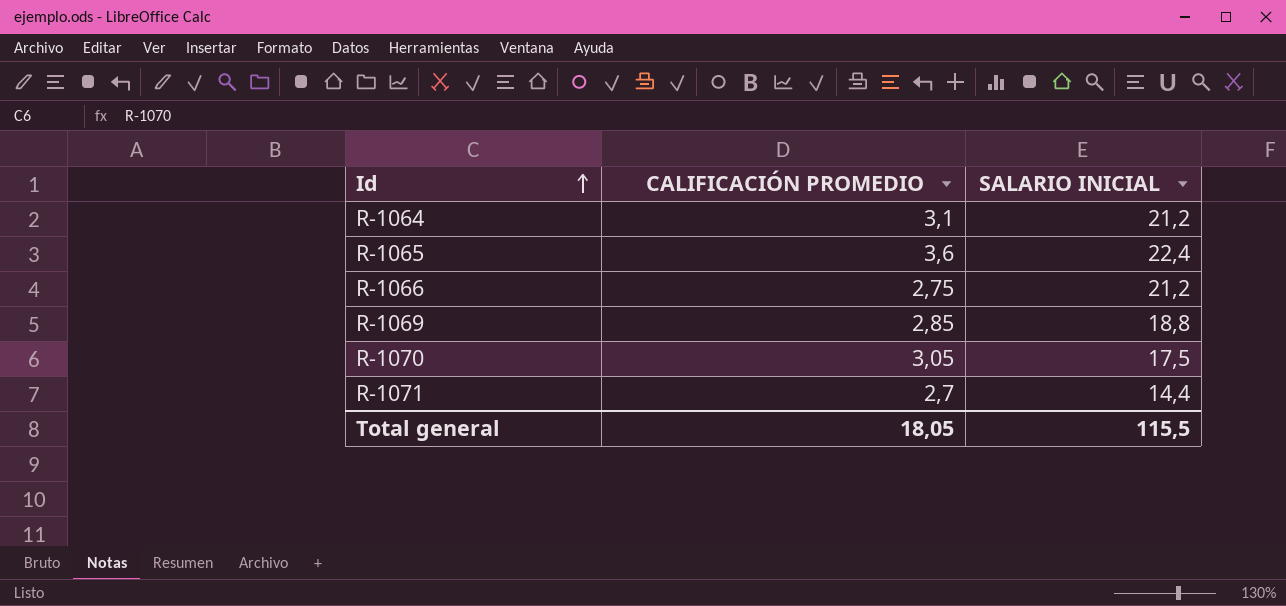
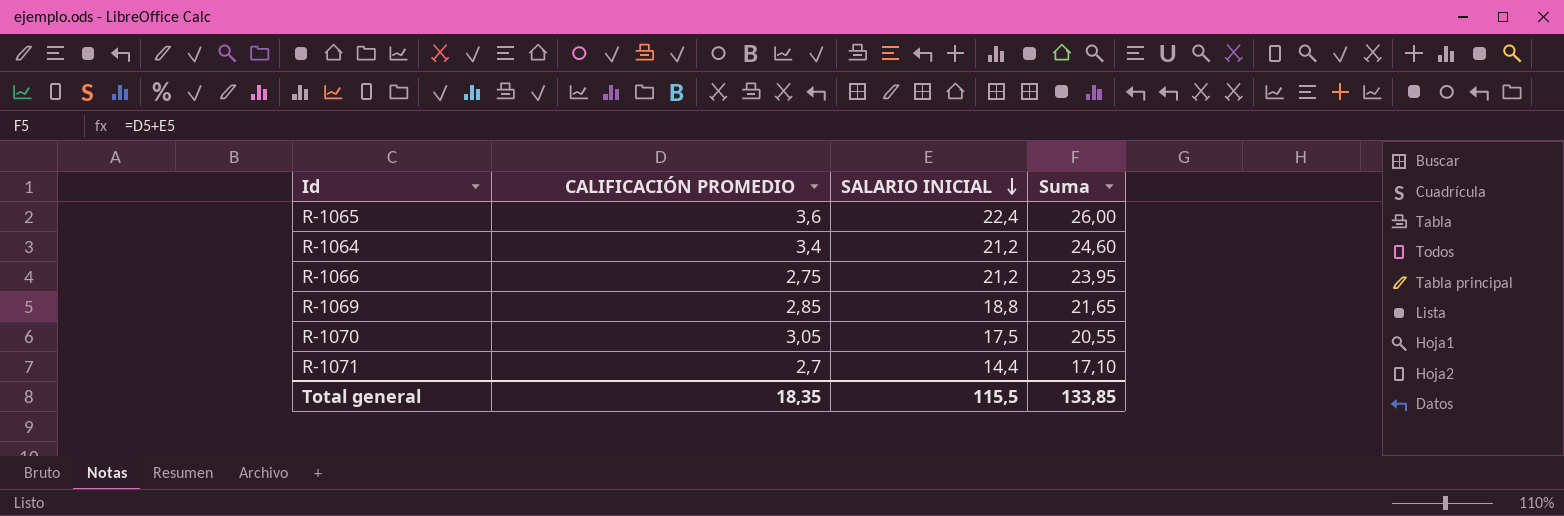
row order: Id ascending -> SALARIO INICIAL descending
column Suma | formula: none -> [CALIFICACIÓN PROMEDIO] + [SALARIO INICIAL]
R-1064 | CALIFICACIÓN PROMEDIO: 3,1 -> 3,4
Total general | CALIFICACIÓN PROMEDIO: 18,05 -> 18,35

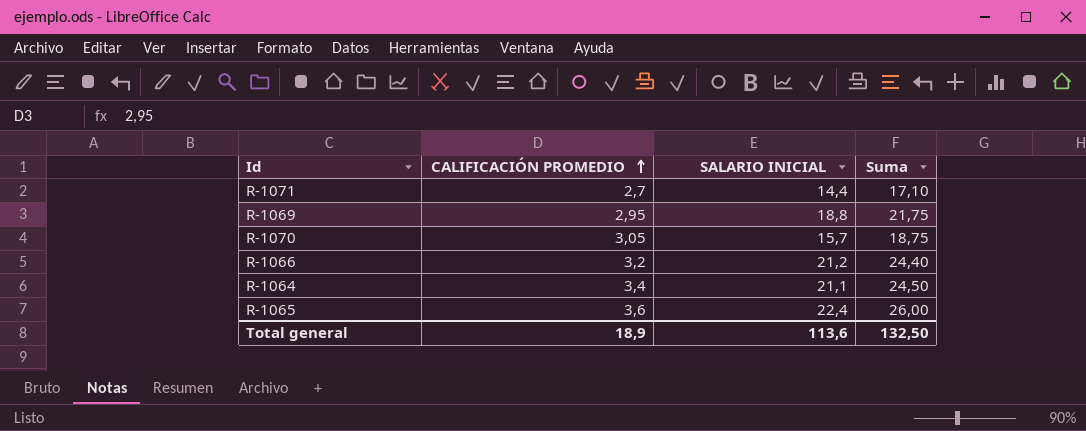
row order: SALARIO INICIAL descending -> CALIFICACIÓN PROMEDIO ascending
R-1069 | CALIFICACIÓN PROMEDIO: 2,85 -> 2,95
R-1069 | Suma: 21,65 -> 21,75
R-1070 | SALARIO INICIAL: 17,5 -> 15,7
R-1070 | Suma: 20,55 -> 18,75
R-1066 | CALIFICACIÓN PROMEDIO: 2,75 -> 3,2
R-1066 | Suma: 23,95 -> 24,40
R-1064 | SALARIO INICIAL: 21,2 -> 21,1
R-1064 | Suma: 24,60 -> 24,50
Total general | CALIFICACIÓN PROMEDIO: 18,35 -> 18,9
Total general | SALARIO INICIAL: 115,5 -> 113,6
Total general | Suma: 133,85 -> 132,50

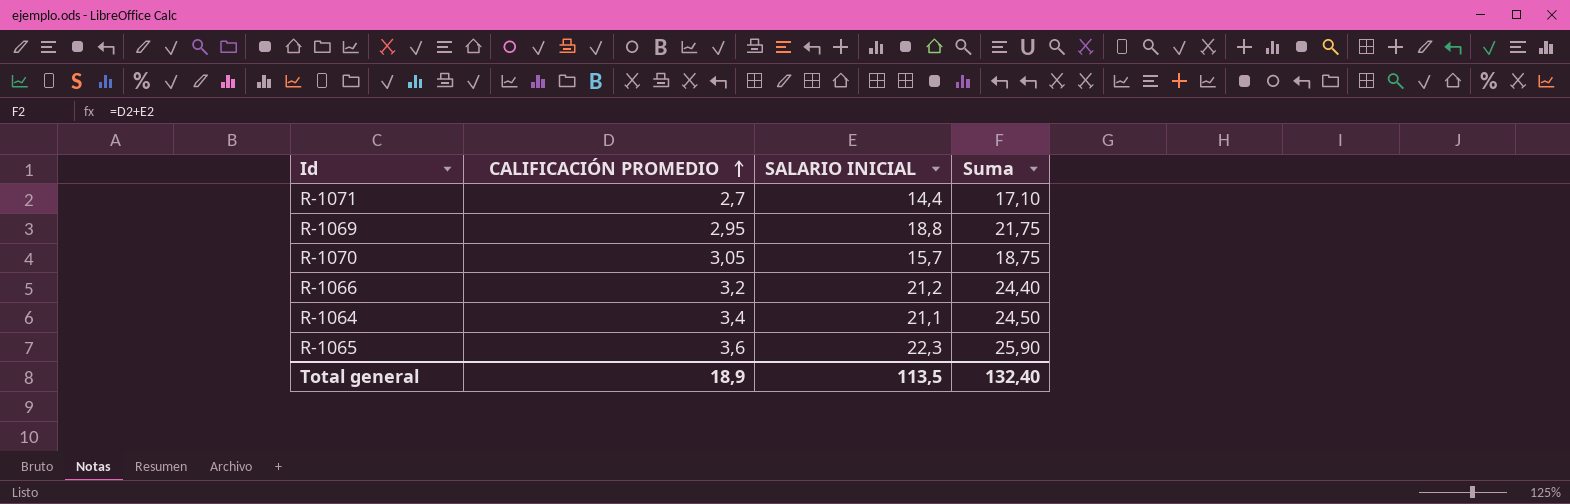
R-1065 | SALARIO INICIAL: 22,4 -> 22,3
R-1065 | Suma: 26,00 -> 25,90
Total general | SALARIO INICIAL: 113,6 -> 113,5
Total general | Suma: 132,50 -> 132,40

